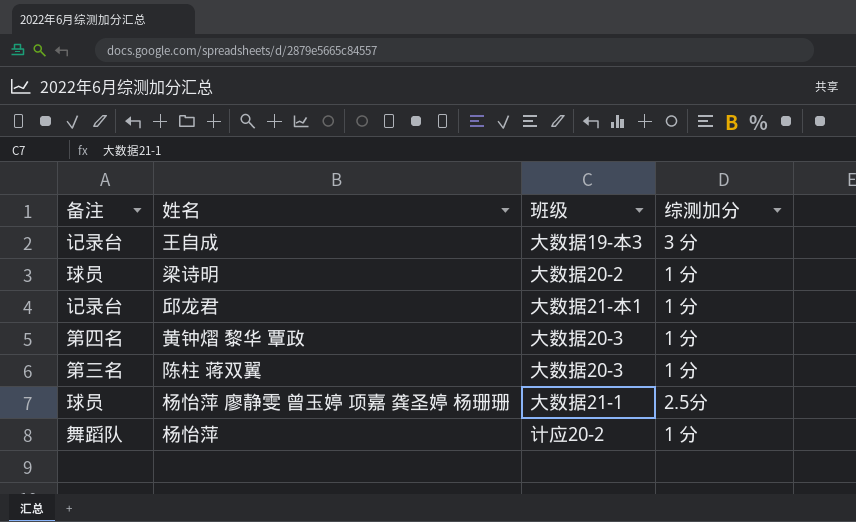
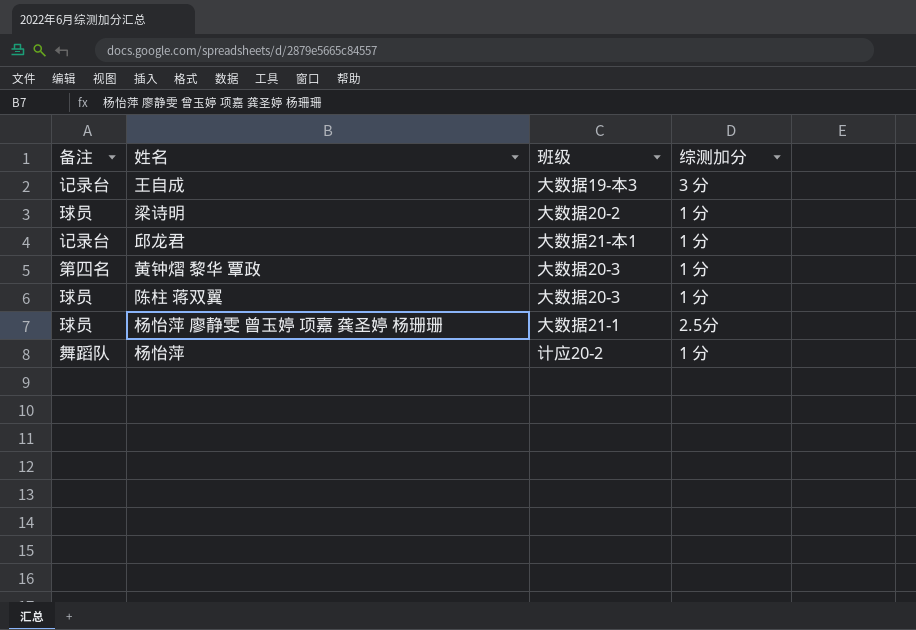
陈柱 蒋双翼 | 备注: 第三名 -> 球员

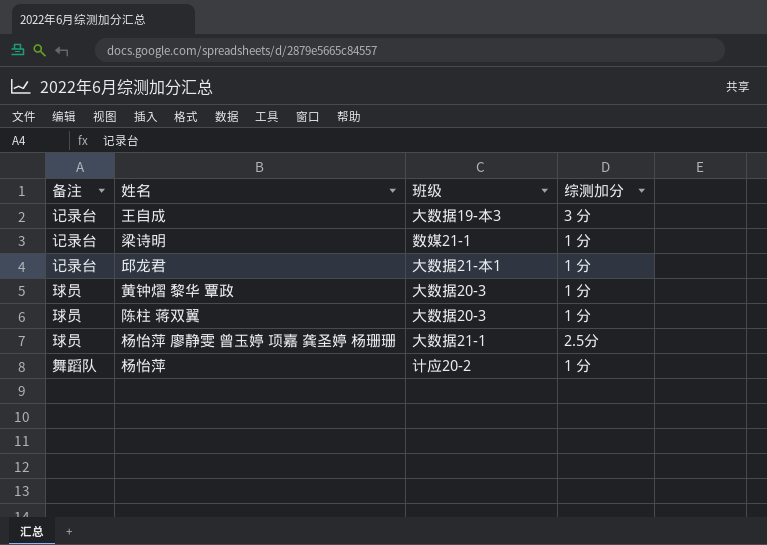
梁诗明 | 备注: 球员 -> 记录台
梁诗明 | 班级: 大数据20-2 -> 数媒21-1
黄钟熠 黎华 覃政 | 备注: 第四名 -> 球员

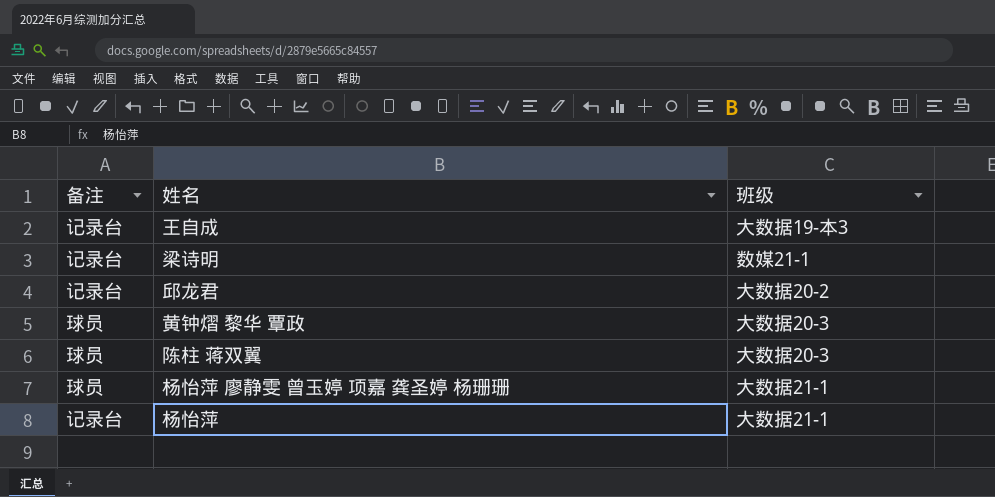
column 综测加分 | position: 4 -> none
邱龙君 | 班级: 大数据21-本1 -> 大数据20-2
杨怡萍 | 备注: 舞蹈队 -> 记录台
杨怡萍 | 班级: 计应20-2 -> 大数据21-1

